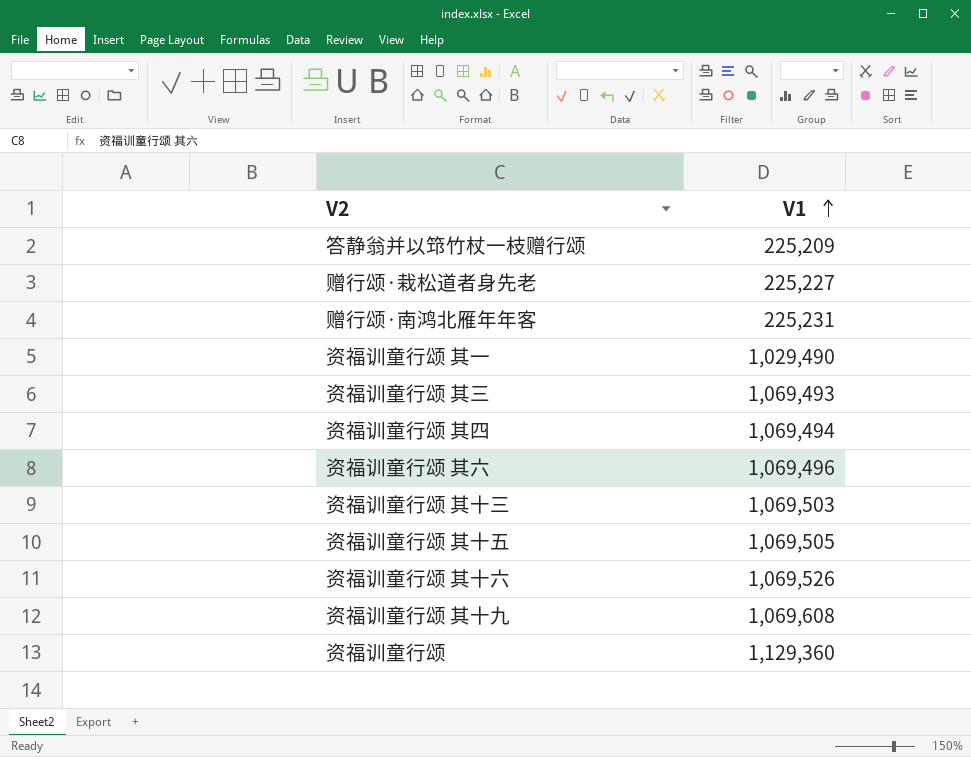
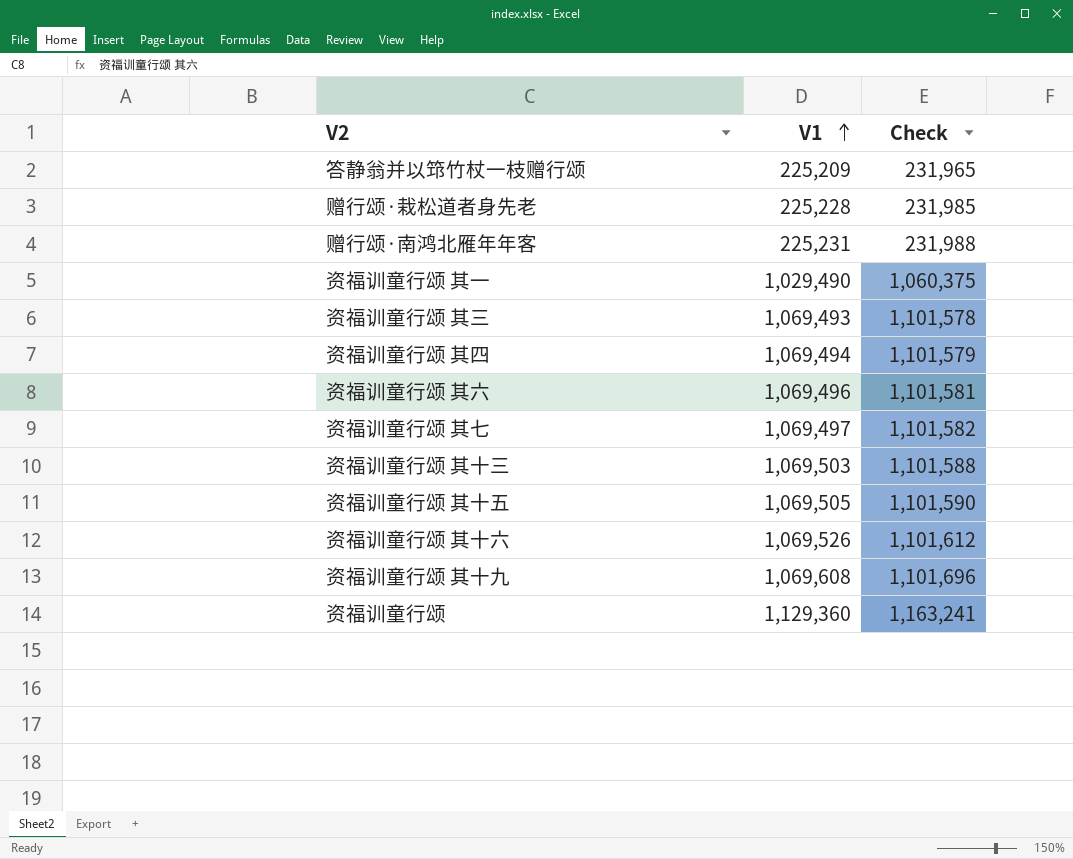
column Check | formula: none -> [V1] * 1.03
赠行颂·栽松道者身先老 | V1: 225,227 -> 225,228
row 资福训童行颂 其七: none -> 1,069,497 | 1,101,582

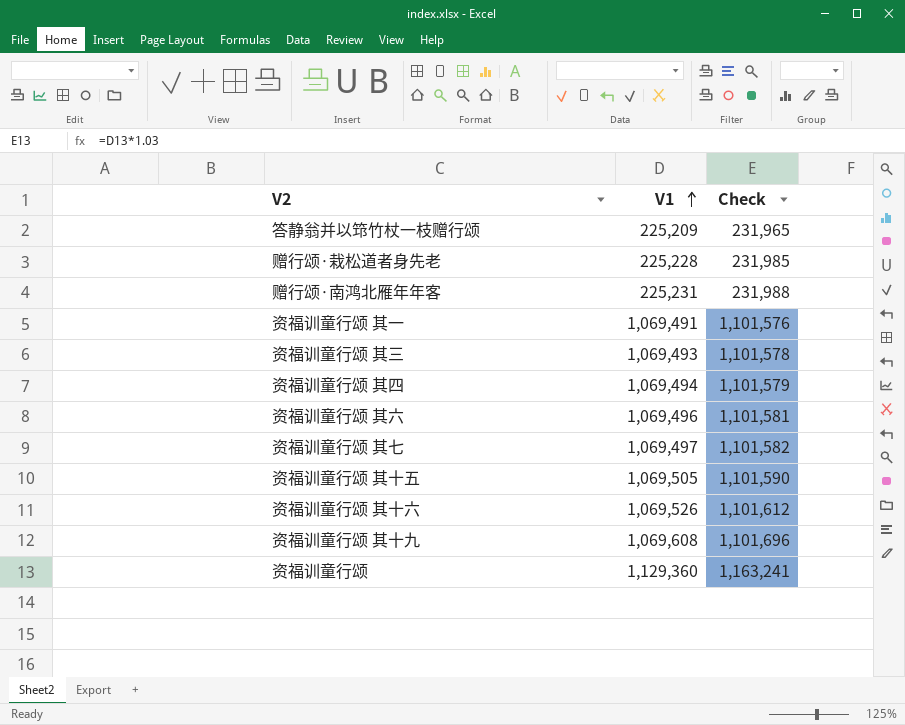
row 资福训童行颂 其十三: 1,069,503 | 1,101,588 -> none
资福训童行颂 其一 | V1: 1,029,490 -> 1,069,491
资福训童行颂 其一 | Check: 1,060,375 -> 1,101,576

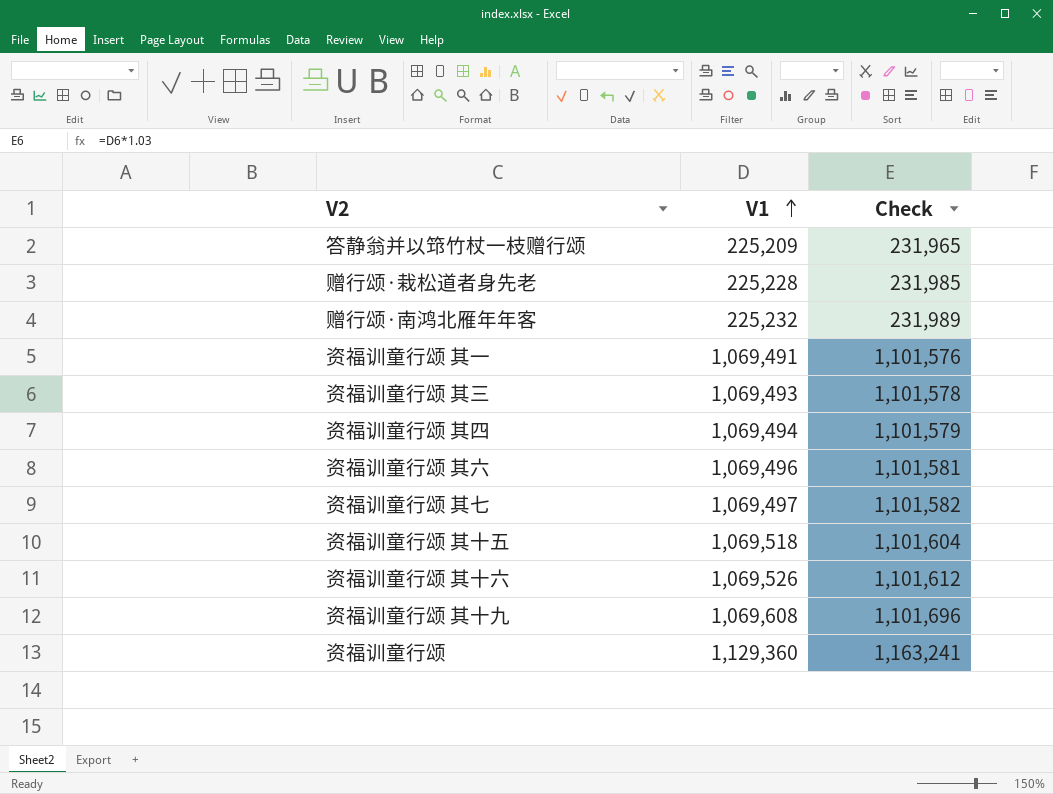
赠行颂·南鸿北雁年年客 | V1: 225,231 -> 225,232
赠行颂·南鸿北雁年年客 | Check: 231,988 -> 231,989
资福训童行颂 其十五 | V1: 1,069,505 -> 1,069,518
资福训童行颂 其十五 | Check: 1,101,590 -> 1,101,604

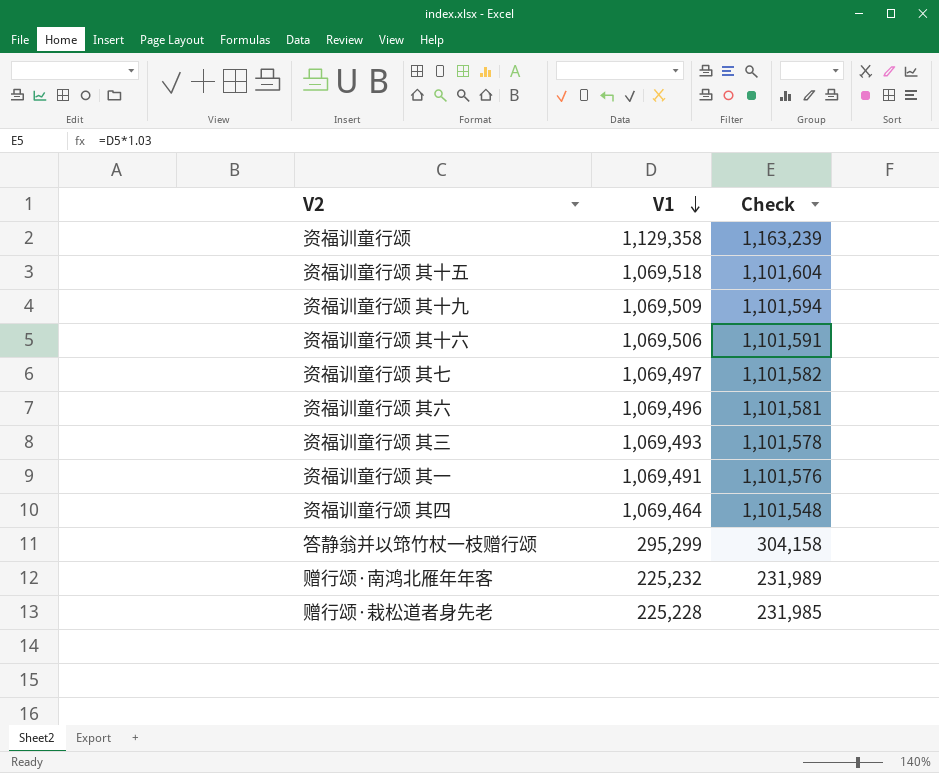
row order: V1 ascending -> V1 descending
资福训童行颂 | V1: 1,129,360 -> 1,129,358
资福训童行颂 | Check: 1,163,241 -> 1,163,239
资福训童行颂 其十九 | V1: 1,069,608 -> 1,069,509
资福训童行颂 其十九 | Check: 1,101,696 -> 1,101,594
资福训童行颂 其十六 | V1: 1,069,526 -> 1,069,506
资福训童行颂 其十六 | Check: 1,101,612 -> 1,101,591
资福训童行颂 其四 | V1: 1,069,494 -> 1,069,464
资福训童行颂 其四 | Check: 1,101,579 -> 1,101,548
答静翁并以筇竹杖一枝赠行颂 | V1: 225,209 -> 295,299
答静翁并以筇竹杖一枝赠行颂 | Check: 231,965 -> 304,158

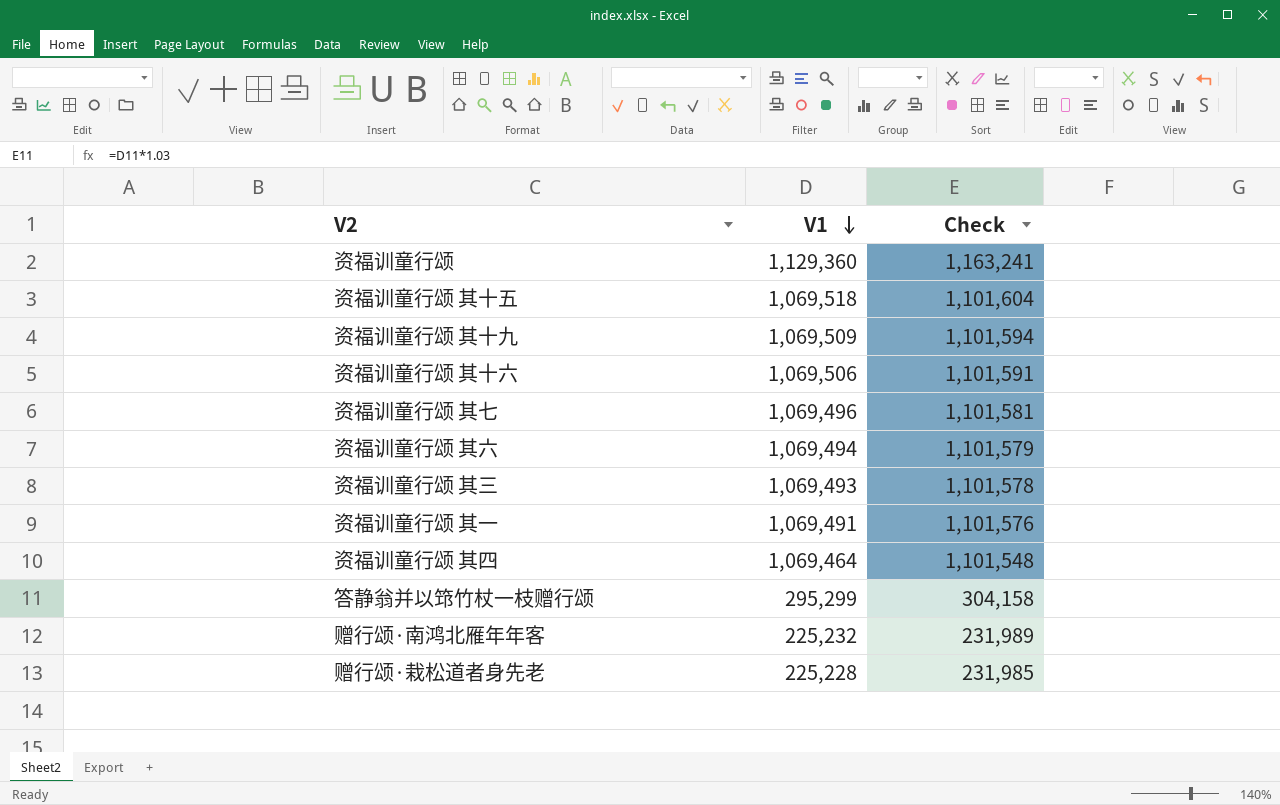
资福训童行颂 | V1: 1,129,358 -> 1,129,360
资福训童行颂 | Check: 1,163,239 -> 1,163,241
资福训童行颂 其七 | V1: 1,069,497 -> 1,069,496
资福训童行颂 其七 | Check: 1,101,582 -> 1,101,581
资福训童行颂 其六 | V1: 1,069,496 -> 1,069,494
资福训童行颂 其六 | Check: 1,101,581 -> 1,101,579

